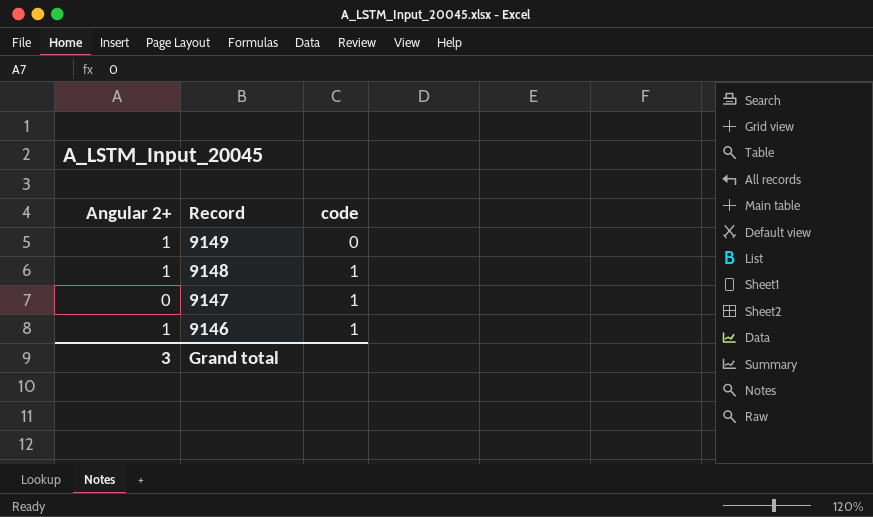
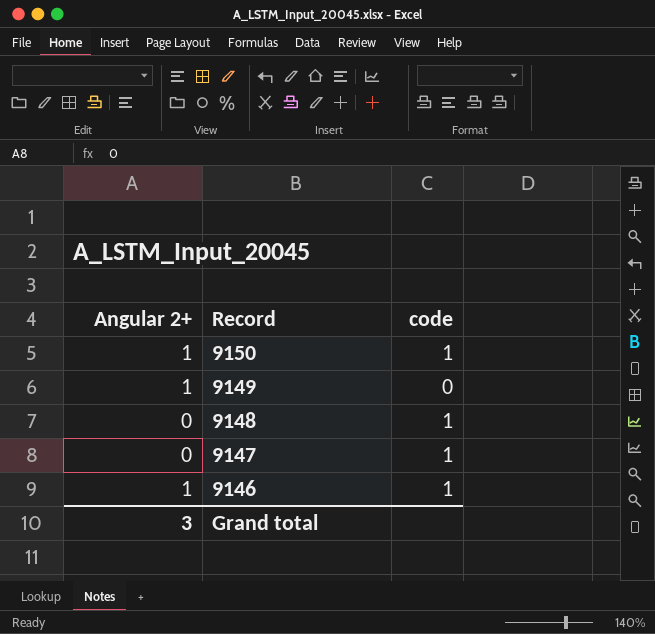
row 9150: none -> 1 | 1
9148 | Angular 2+: 1 -> 0

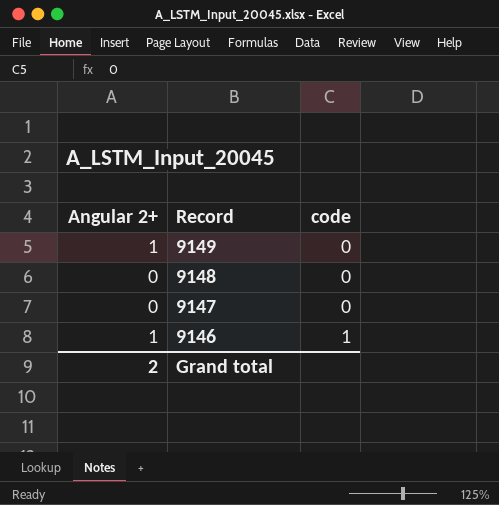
row 9150: 1 | 1 -> none
9148 | code: 1 -> 0
9147 | code: 1 -> 0
Grand total | Angular 2+: 3 -> 2

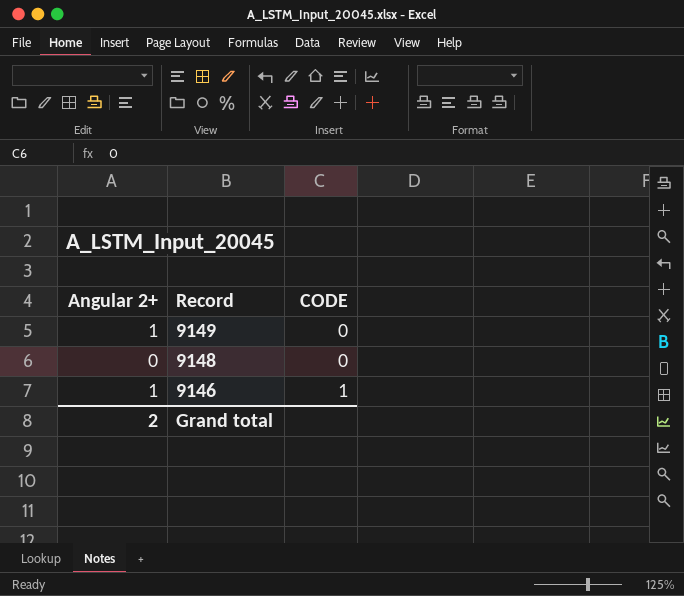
column name: code -> CODE
row 9147: 0 | 0 -> none

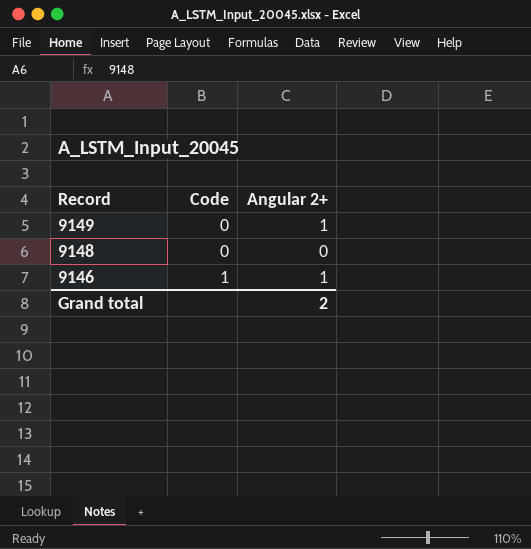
column name: CODE -> Code
column Angular 2+ | position: 1 -> 3

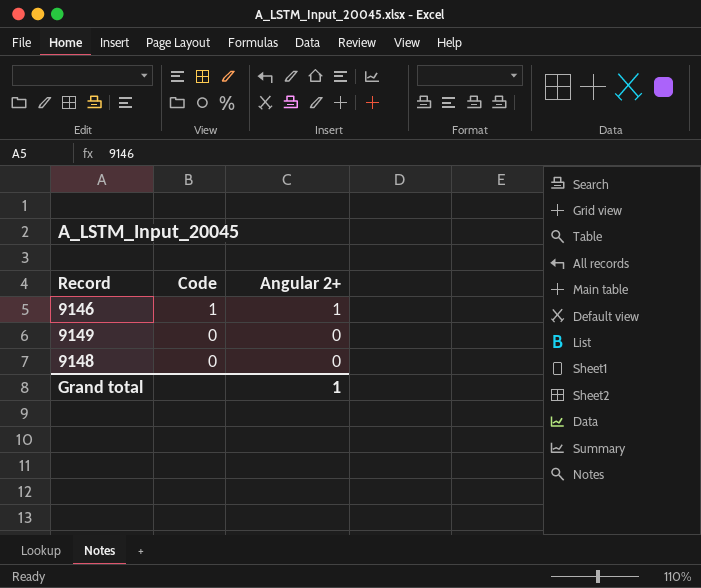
row order: Record descending -> Code descending
9149 | Angular 2+: 1 -> 0
Grand total | Angular 2+: 2 -> 1

